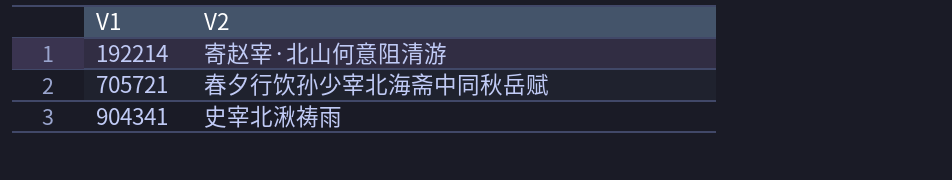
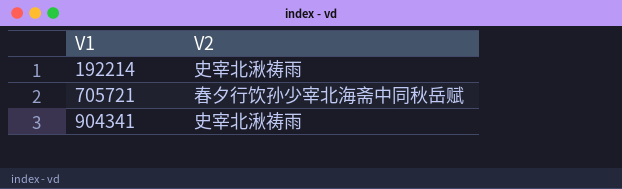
192214 | V2: 寄赵宰·北山何意阻清游 -> 史宰北湫祷雨

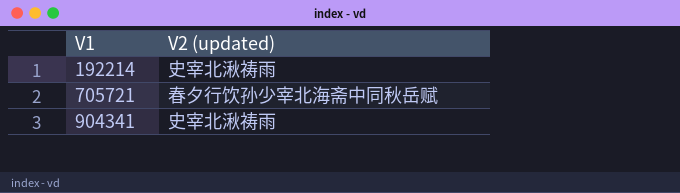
column name: V2 -> V2 (updated)

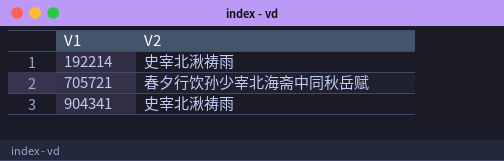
column name: V2 (updated) -> V2

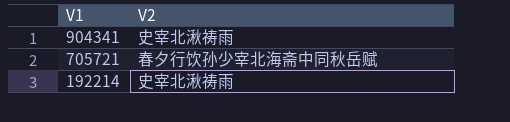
row order: V1 ascending -> V1 descending

